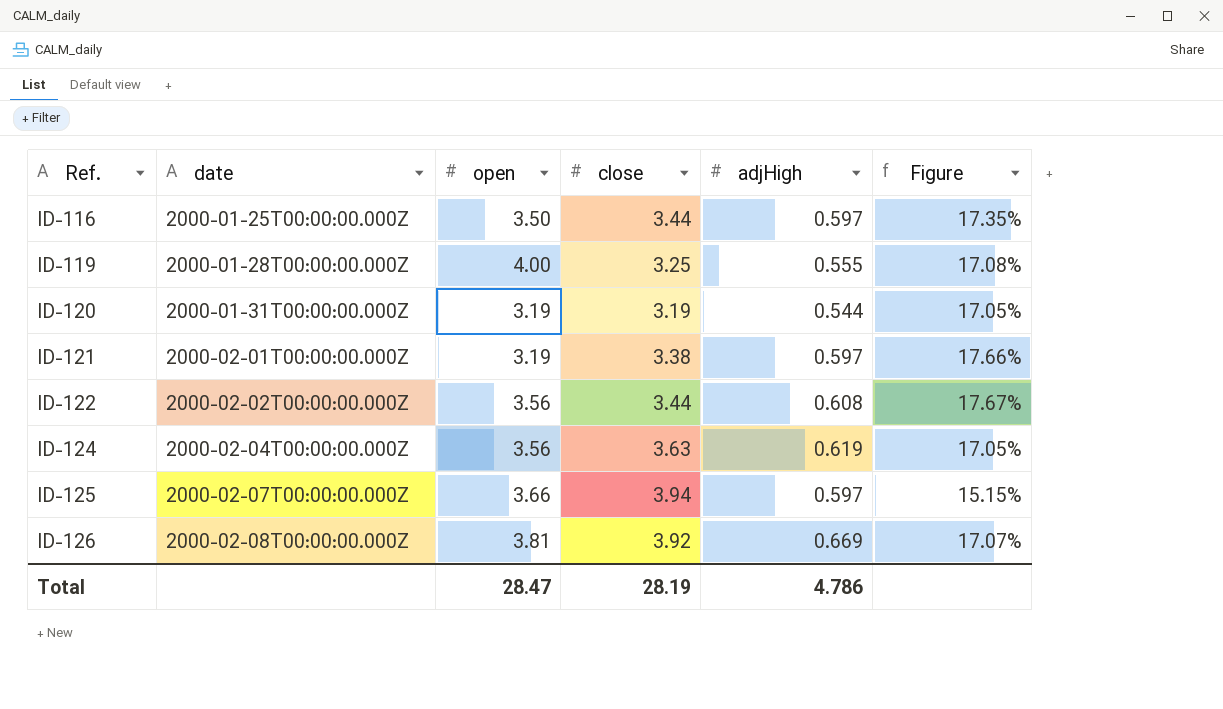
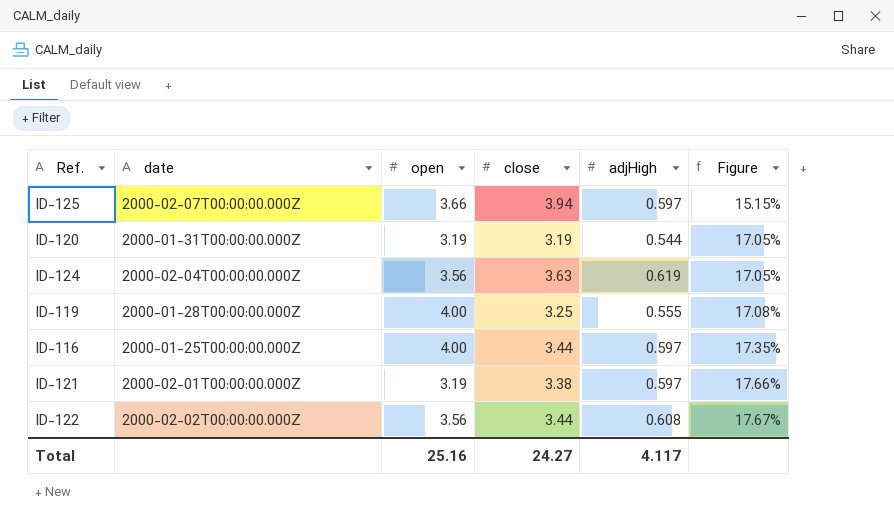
row order: Ref. ascending -> Figure ascending
row ID-126: 2000-02-08T00:00:00.000Z | 3.81 | 3.92 | 0.669 | 17.07% -> none
ID-116 | open: 3.50 -> 4.00
Total | open: 28.47 -> 25.16
Total | close: 28.19 -> 24.27
Total | adjHigh: 4.786 -> 4.117

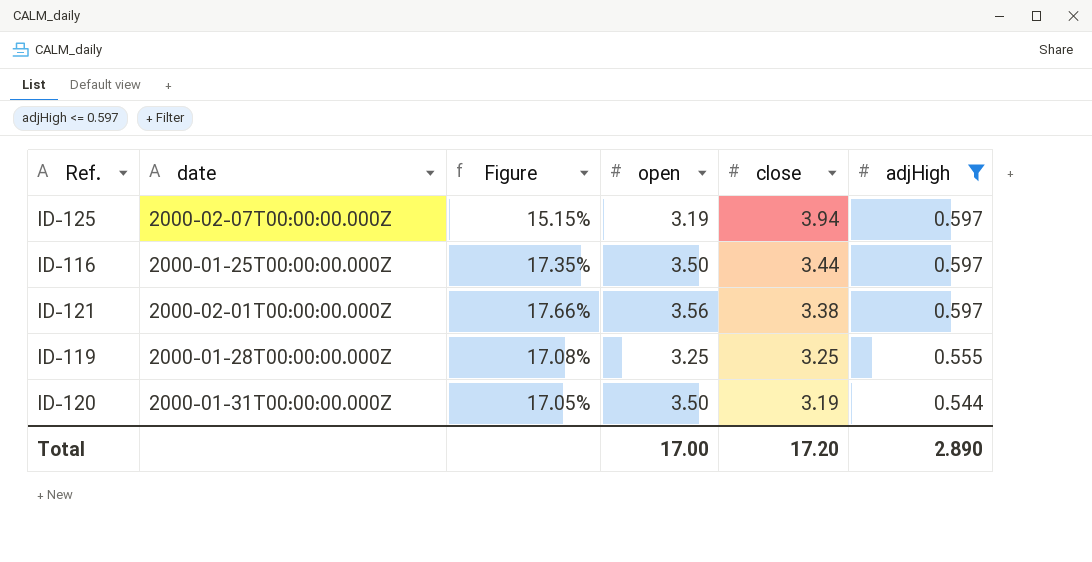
filter: none -> adjHigh <= 0.597
row order: Figure ascending -> close descending
column Figure | position: 6 -> 3
ID-125 | open: 3.66 -> 3.19
ID-116 | open: 4.00 -> 3.50
ID-121 | open: 3.19 -> 3.56
ID-119 | open: 4.00 -> 3.25
ID-120 | open: 3.19 -> 3.50
Total | open: 25.16 -> 17.00
Total | close: 24.27 -> 17.20
Total | adjHigh: 4.117 -> 2.890

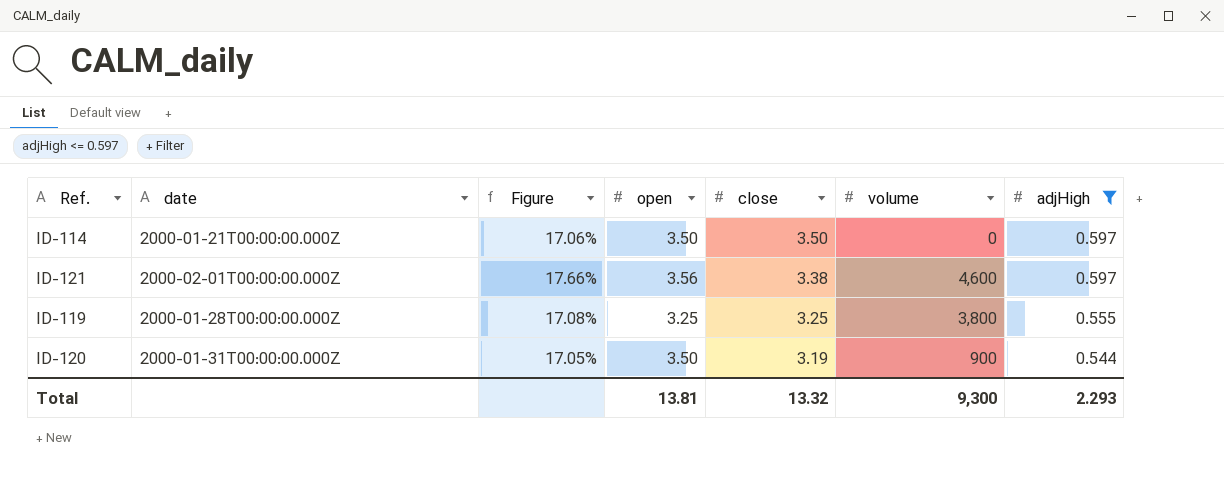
column volume | position: none -> 6
row ID-125: 2000-02-07T00:00:00.000Z | 15.15% | 3.19 | 3.94 | 0.597 -> none
row ID-116: 2000-01-25T00:00:00.000Z | 17.35% | 3.50 | 3.44 | 0.597 -> none
row ID-114: none -> 2000-01-21T00:00:00.000Z | 17.06% | 3.50 | 3.50 | 0 | 0.597
Total | open: 17.00 -> 13.81
Total | close: 17.20 -> 13.32
Total | adjHigh: 2.890 -> 2.293

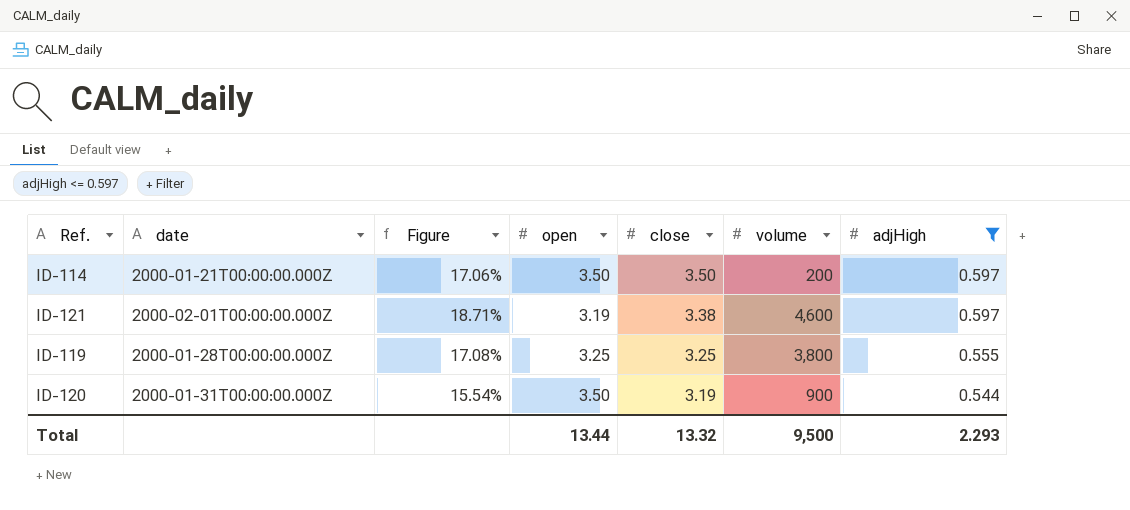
column Figure | formula: [adjHigh] / [close] -> [adjHigh] / [open]
ID-114 | volume: 0 -> 200
ID-121 | open: 3.56 -> 3.19
Total | open: 13.81 -> 13.44
Total | volume: 9,300 -> 9,500

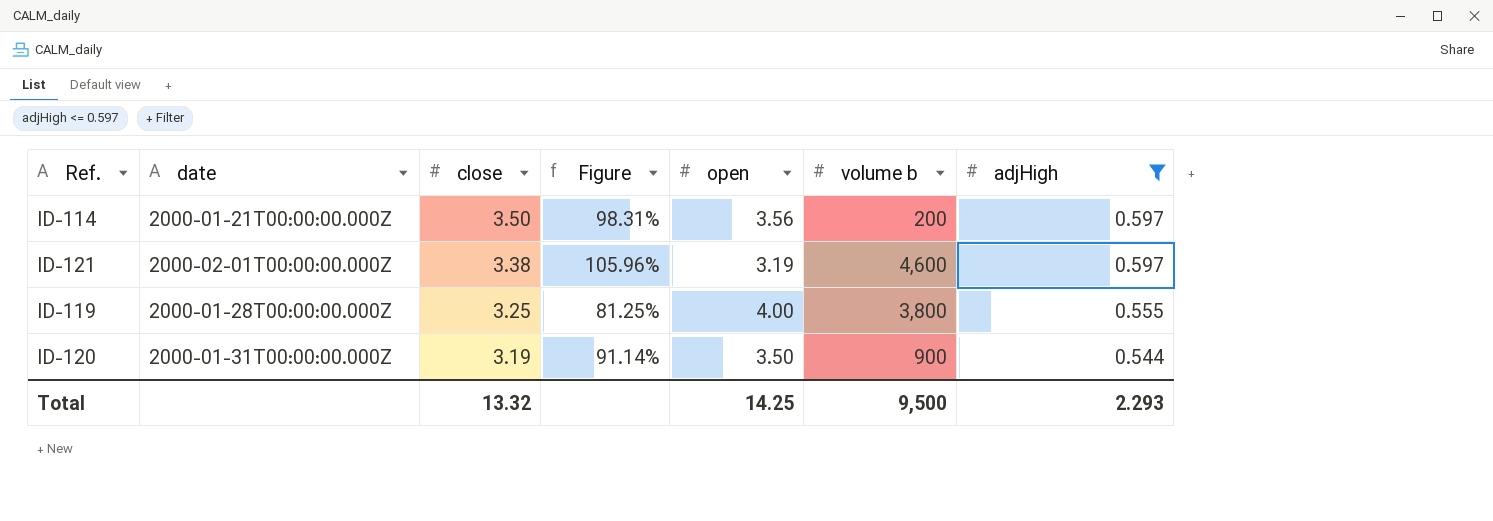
column close | position: 5 -> 3
column Figure | formula: [adjHigh] / [open] -> [close] / [open]
column name: volume -> volume b
ID-114 | open: 3.50 -> 3.56
ID-119 | open: 3.25 -> 4.00
Total | open: 13.44 -> 14.25

